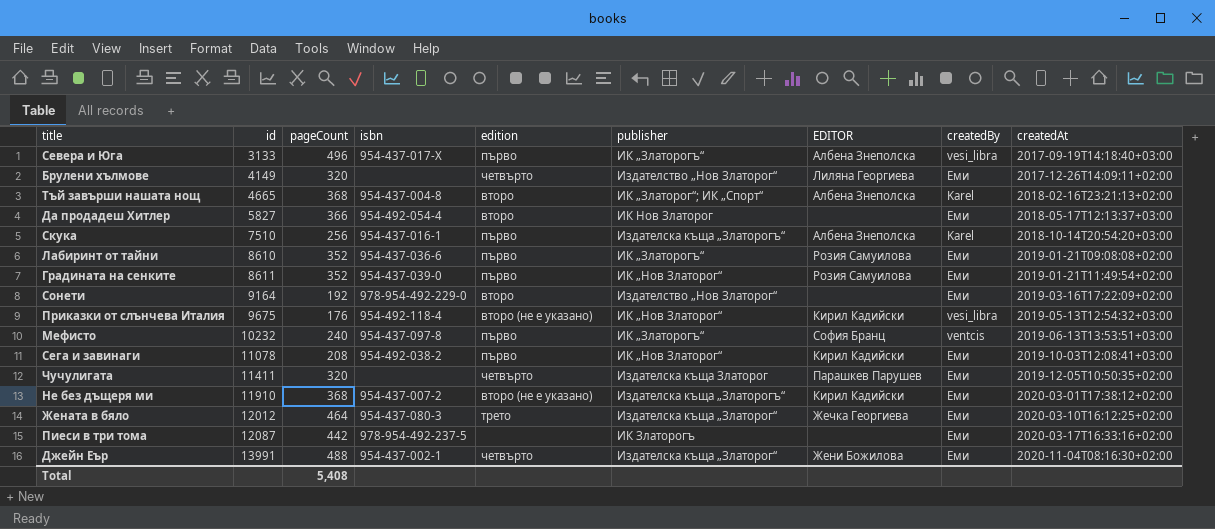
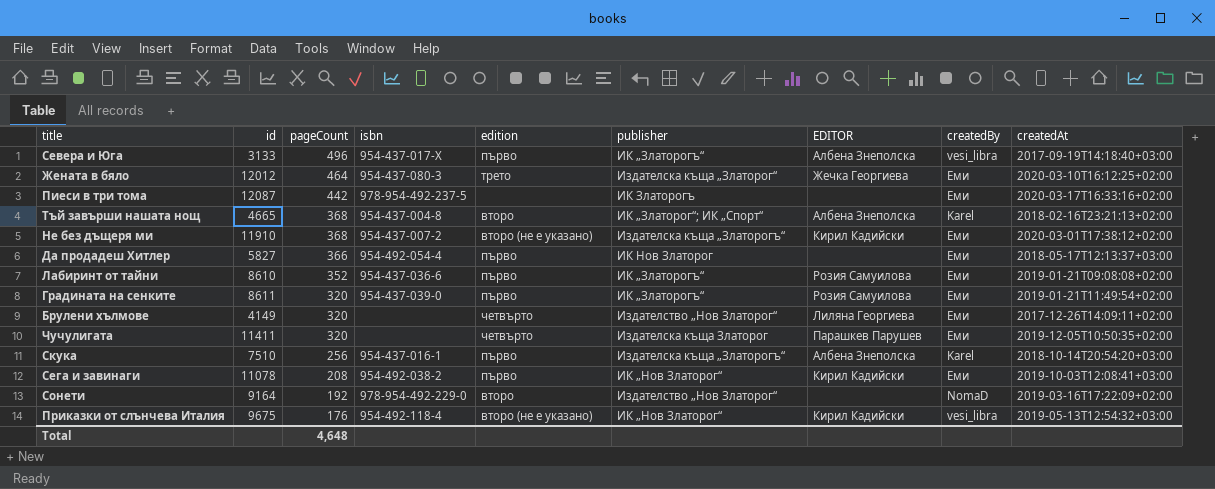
row order: id ascending -> pageCount descending
row Мефисто: 10232 | 240 | 954-437-097-8 | първо | ИК „Златорогъ“ | София Бранц | ventcis | 2019-06-13T13:53:51+03:00 -> none
row Джейн Еър: 13991 | 488 | 954-437-002-1 | четвърто | Издателска къща „Златорог“ | Жени Божилова | Еми | 2020-11-04T08:16:30+02:00 -> none
Да продадеш Хитлер | edition: второ -> първо
Градината на сенките | pageCount: 352 -> 320
Градината на сенките | publisher: ИК „Нов Златорог“ -> ИК „Златорогъ“
Сонети | createdBy: Еми -> NomaD
Total | pageCount: 5,408 -> 4,648

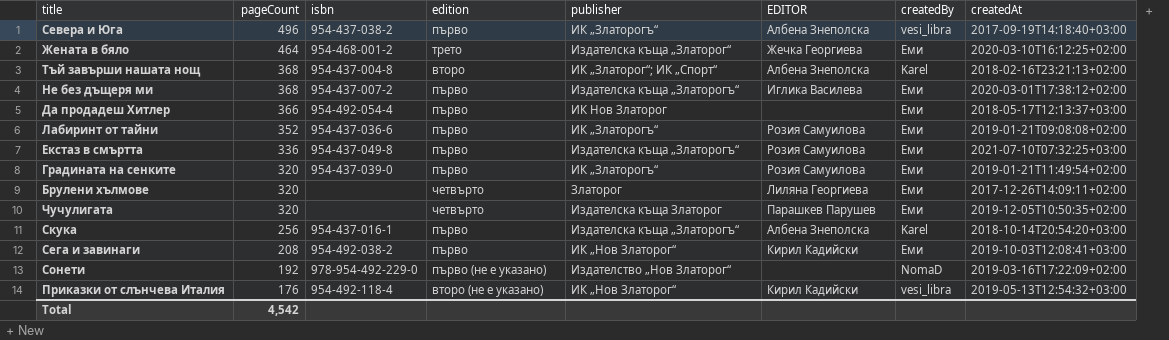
column id | position: 2 -> none
row Пиеси в три тома: 12087 | 442 | 978-954-492-237-5 | none | ИК Златорогъ | none | Еми | 2020-03-17T16:33:16+02:00 -> none
Севера и Юга | isbn: 954-437-017-X -> 954-437-038-2
Жената в бяло | isbn: 954-437-080-3 -> 954-468-001-2
Не без дъщеря ми | edition: второ (не е указано) -> първо
Не без дъщеря ми | EDITOR: Кирил Кадийски -> Иглика Василева
row Екстаз в смъртта: none -> 336 | 954-437-049-8 | първо | Издателска къща „Златорогъ“ | Розия Самуилова | Еми | 2021-07-10T07:32:25+03:00
Брулени хълмове | publisher: Издателство „Нов Златорог“ -> Златорог
Сонети | edition: второ -> първо (не е указано)
Total | pageCount: 4,648 -> 4,542

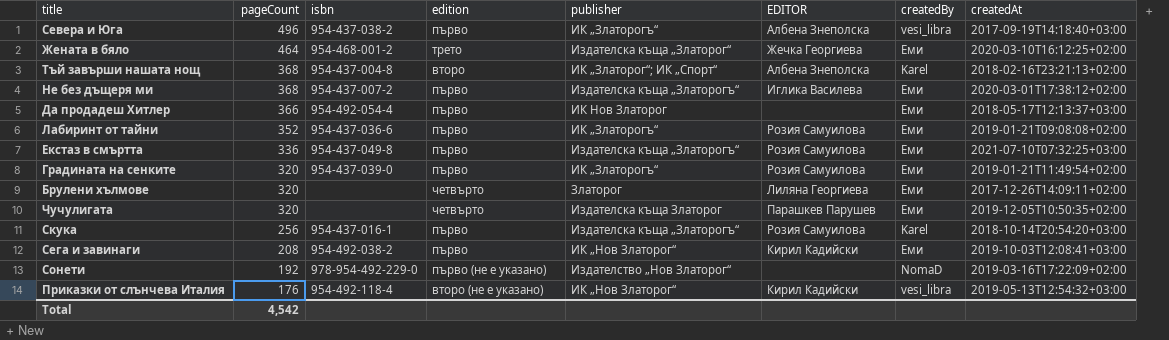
Скука | EDITOR: Албена Знеполска -> Розия Самуилова

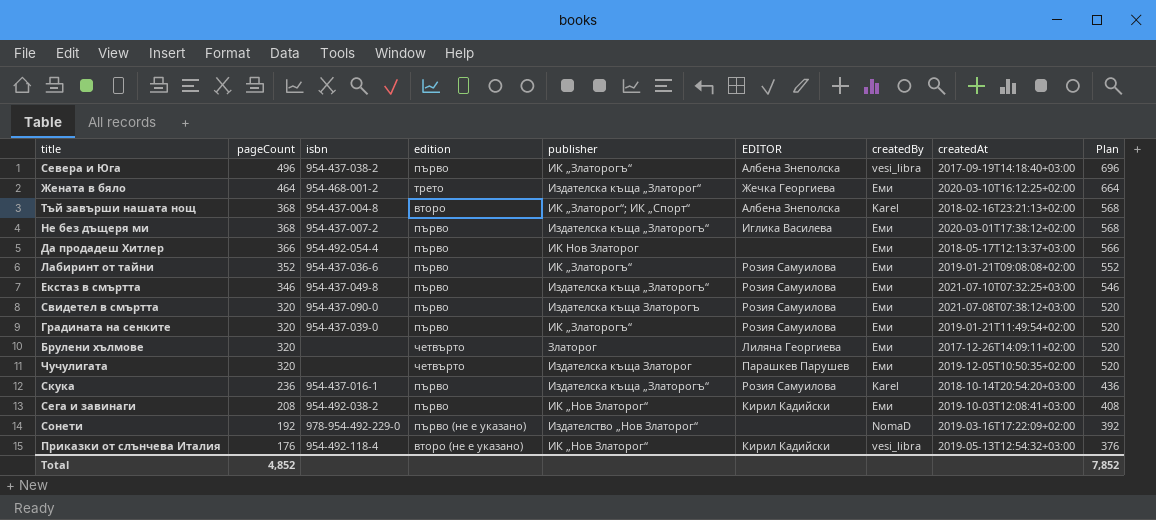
column Plan | formula: none -> [pageCount] + 200
Екстаз в смъртта | pageCount: 336 -> 346
row Свидетел в смъртта: none -> 320 | 954-437-090-0 | първо | Издателска къща Златорогъ | Розия Самуилова | Еми | 2021-07-08T07:38:12+03:00 | 520
Скука | pageCount: 256 -> 236
Total | pageCount: 4,542 -> 4,852

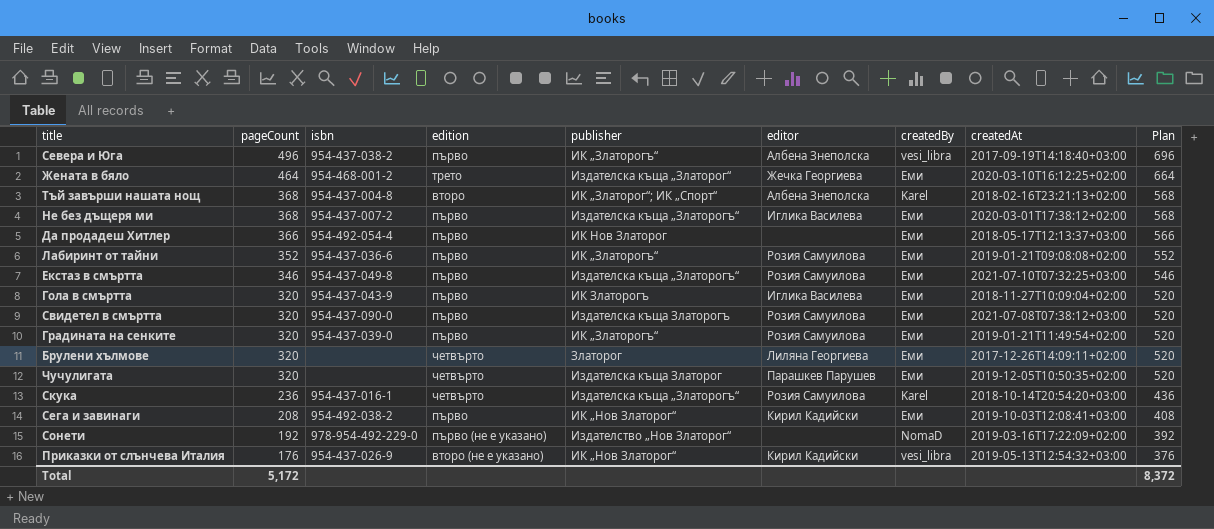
column name: EDITOR -> editor
row Гола в смъртта: none -> 320 | 954-437-043-9 | първо | ИК Златорогъ | Иглика Василева | Еми | 2018-11-27T10:09:04+02:00 | 520
Скука | edition: първо -> четвърто
Приказки от слънчева Италия | isbn: 954-492-118-4 -> 954-437-026-9
Total | pageCount: 4,852 -> 5,172
Total | Plan: 7,852 -> 8,372

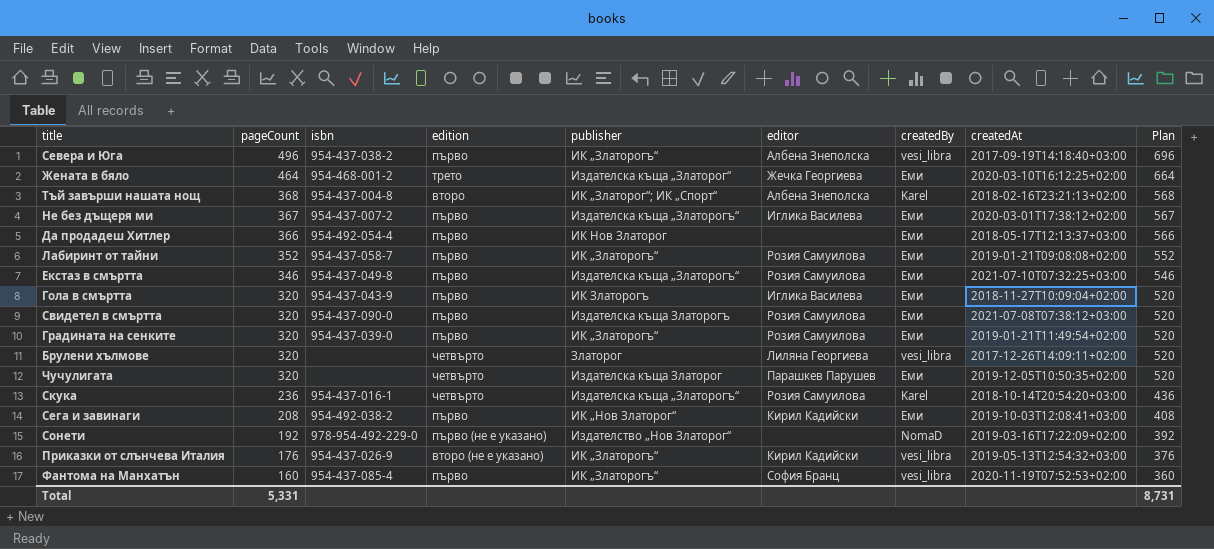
Не без дъщеря ми | pageCount: 368 -> 367
Не без дъщеря ми | Plan: 568 -> 567
Лабиринт от тайни | isbn: 954-437-036-6 -> 954-437-058-7
Брулени хълмове | createdBy: Еми -> vesi_libra
Приказки от слънчева Италия | publisher: ИК „Нов Златорог“ -> ИК „Златорогъ“
row Фантома на Манхатън: none -> 160 | 954-437-085-4 | първо | ИК „Златорогъ“ | София Бранц | vesi_libra | 2020-11-19T07:52:53+02:00 | 360
Total | pageCount: 5,172 -> 5,331
Total | Plan: 8,372 -> 8,731

